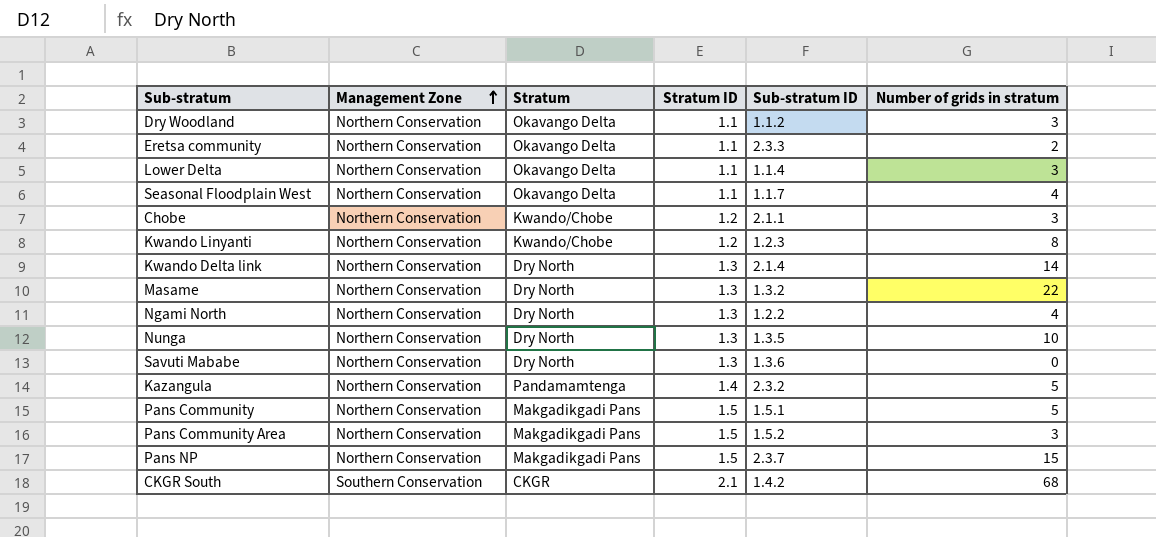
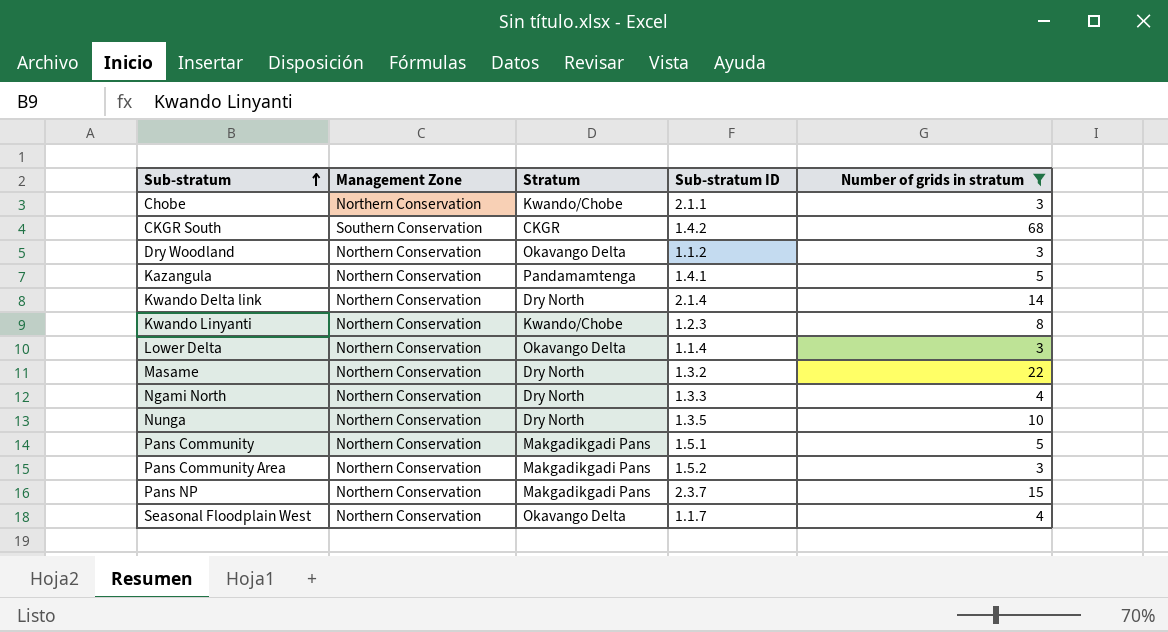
filter: none -> Number of grids in stratum >= 3
row order: Management Zone ascending -> Sub-stratum ascending
column Stratum ID | position: 4 -> none
Kazangula | Sub-stratum ID: 2.3.2 -> 1.4.1
Ngami North | Sub-stratum ID: 1.2.2 -> 1.3.3

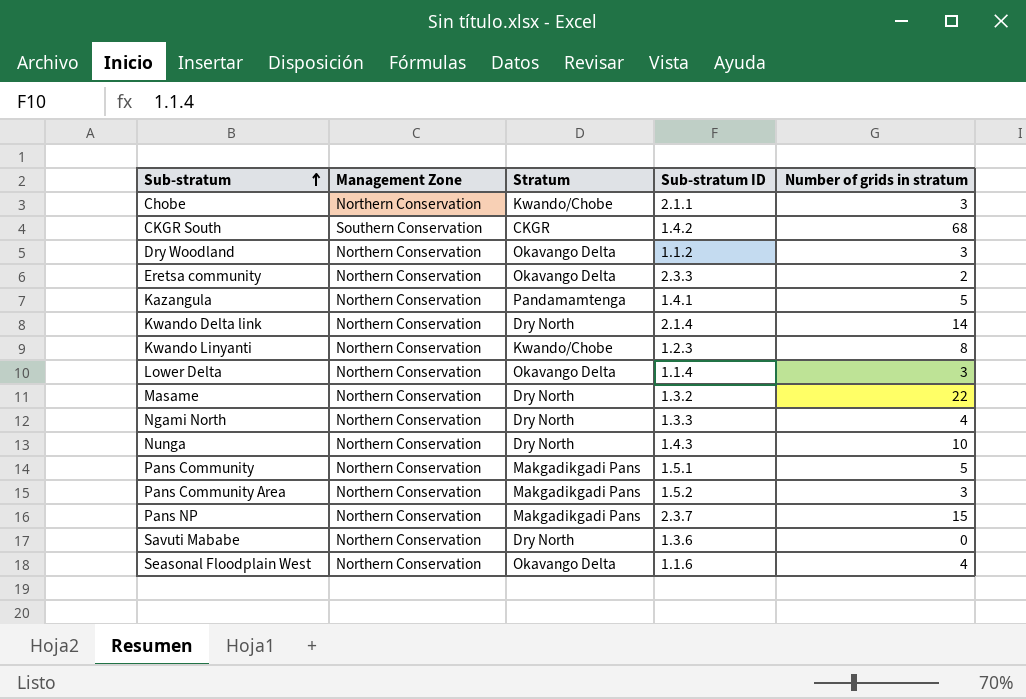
filter: Number of grids in stratum >= 3 -> none
Nunga | Sub-stratum ID: 1.3.5 -> 1.4.3
Seasonal Floodplain West | Sub-stratum ID: 1.1.7 -> 1.1.6

